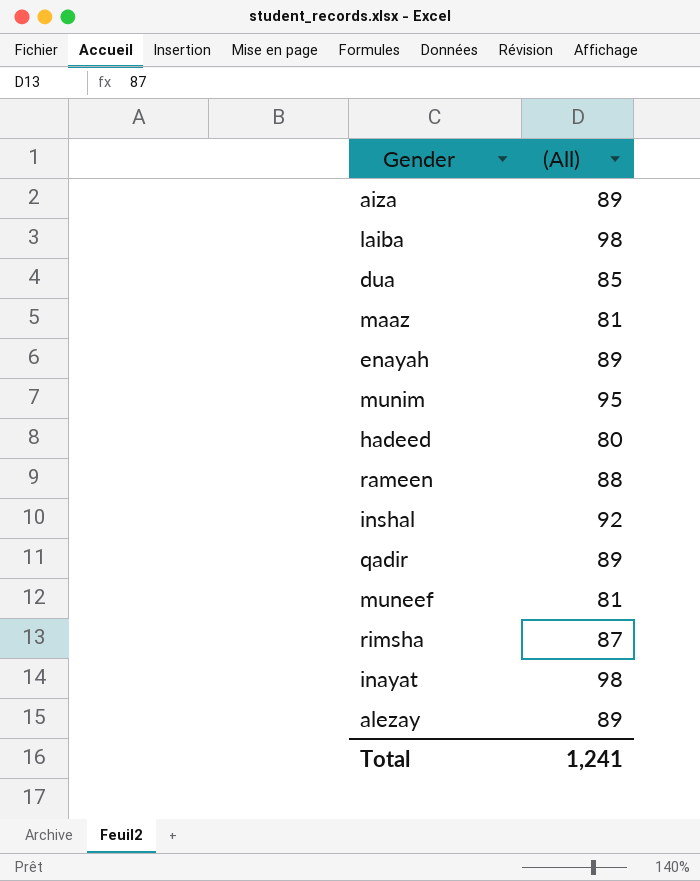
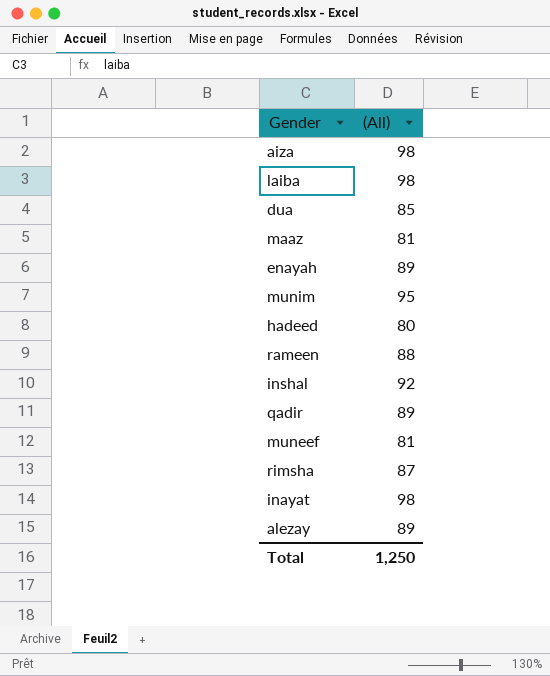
aiza | (All): 89 -> 98
Total | (All): 1,241 -> 1,250

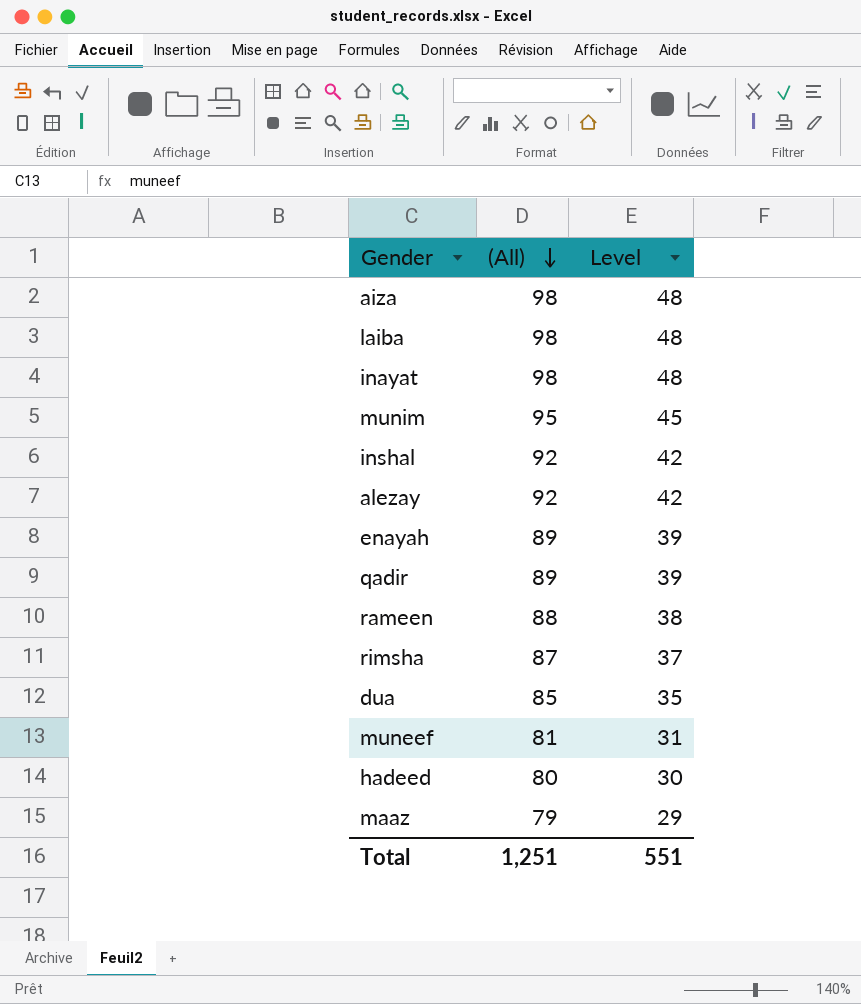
row order: none -> (All) descending
column Level | formula: none -> [(All)] - 50
alezay | (All): 89 -> 92
maaz | (All): 81 -> 79
Total | (All): 1,250 -> 1,251

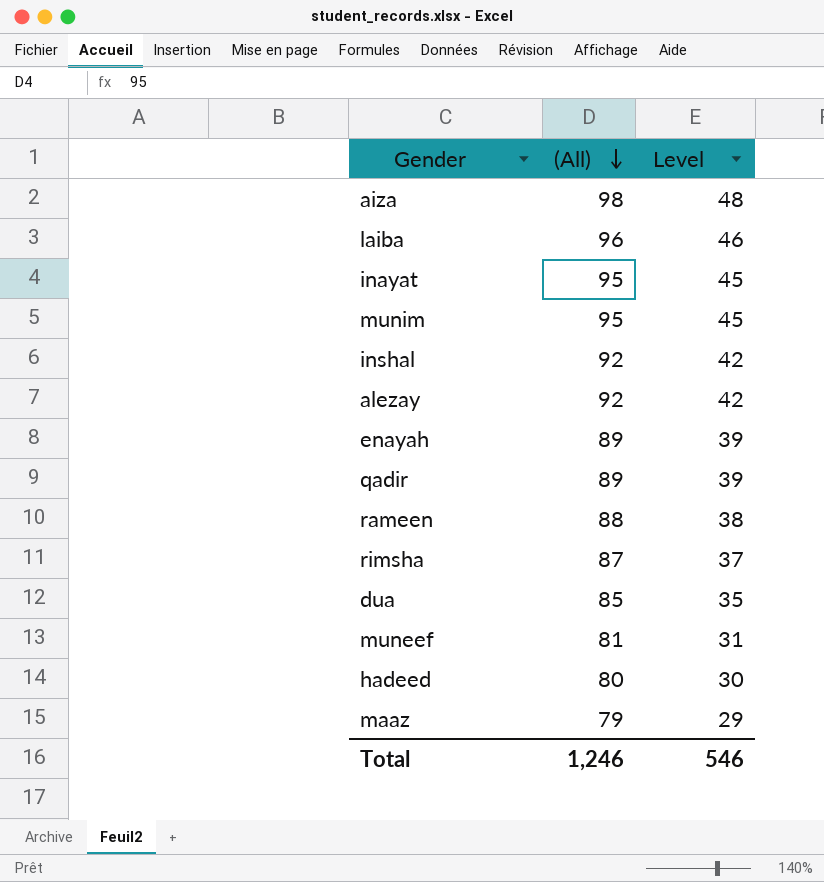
laiba | (All): 98 -> 96
laiba | Level: 48 -> 46
inayat | (All): 98 -> 95
inayat | Level: 48 -> 45
Total | (All): 1,251 -> 1,246
Total | Level: 551 -> 546

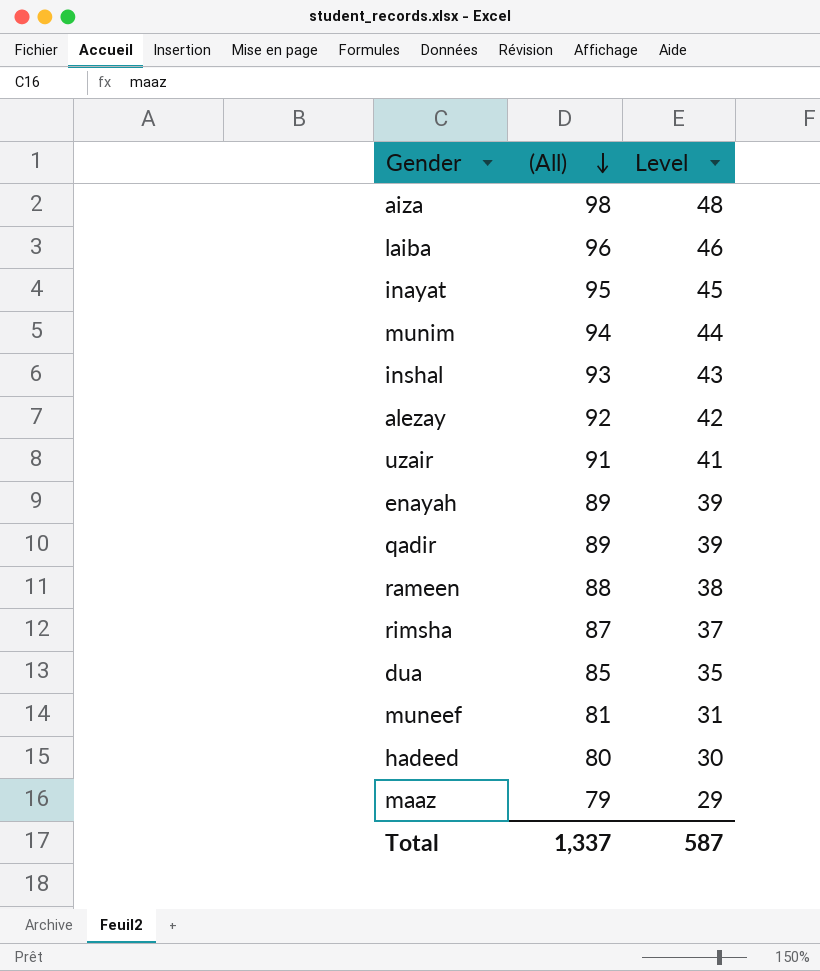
munim | (All): 95 -> 94
munim | Level: 45 -> 44
inshal | (All): 92 -> 93
inshal | Level: 42 -> 43
row uzair: none -> 91 | 41
Total | (All): 1,246 -> 1,337
Total | Level: 546 -> 587

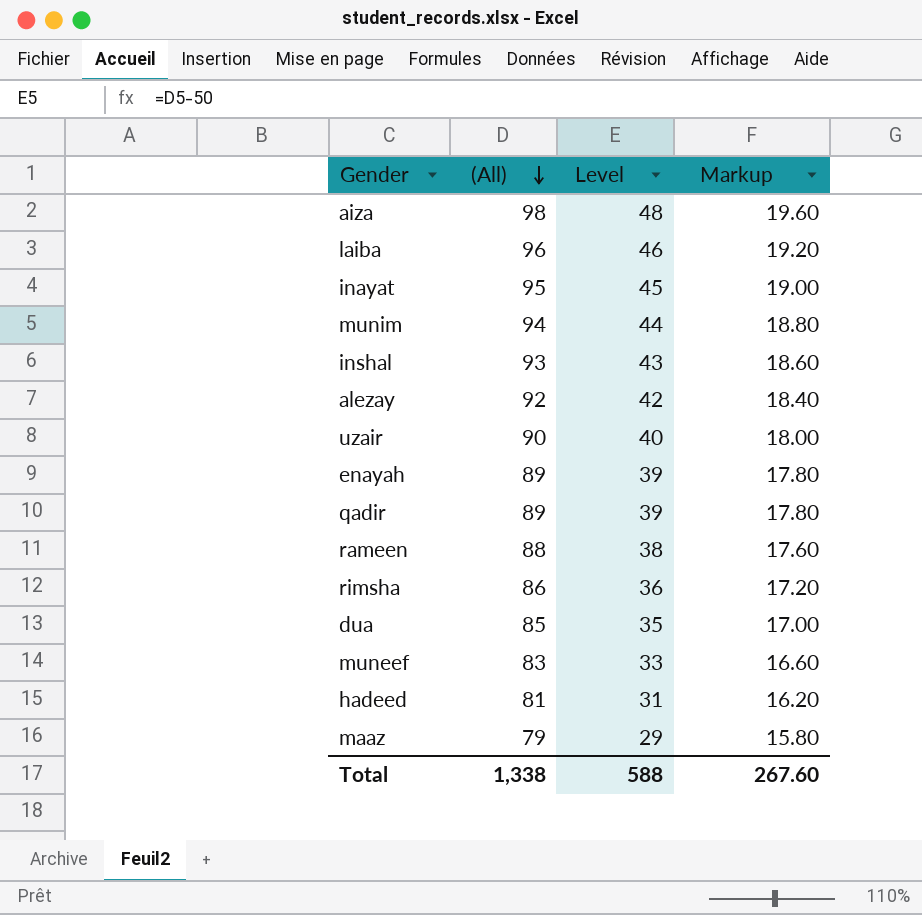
column Markup | formula: none -> [(All)] * 0.2
uzair | (All): 91 -> 90
uzair | Level: 41 -> 40
rimsha | (All): 87 -> 86
rimsha | Level: 37 -> 36
muneef | (All): 81 -> 83
muneef | Level: 31 -> 33
hadeed | (All): 80 -> 81
hadeed | Level: 30 -> 31
Total | (All): 1,337 -> 1,338
Total | Level: 587 -> 588

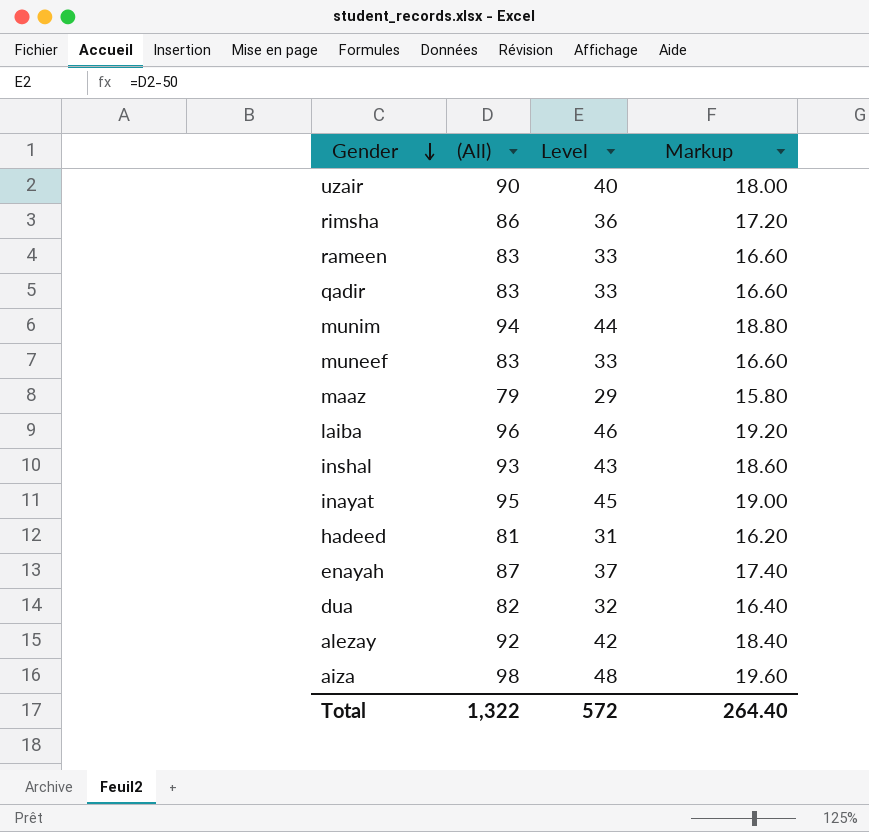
row order: (All) descending -> Gender descending
rameen | (All): 88 -> 83
rameen | Level: 38 -> 33
rameen | Markup: 17.60 -> 16.60
qadir | (All): 89 -> 83
qadir | Level: 39 -> 33
qadir | Markup: 17.80 -> 16.60
enayah | (All): 89 -> 87
enayah | Level: 39 -> 37
enayah | Markup: 17.80 -> 17.40
dua | (All): 85 -> 82
dua | Level: 35 -> 32
dua | Markup: 17.00 -> 16.40
Total | (All): 1,338 -> 1,322
Total | Level: 588 -> 572
Total | Markup: 267.60 -> 264.40

